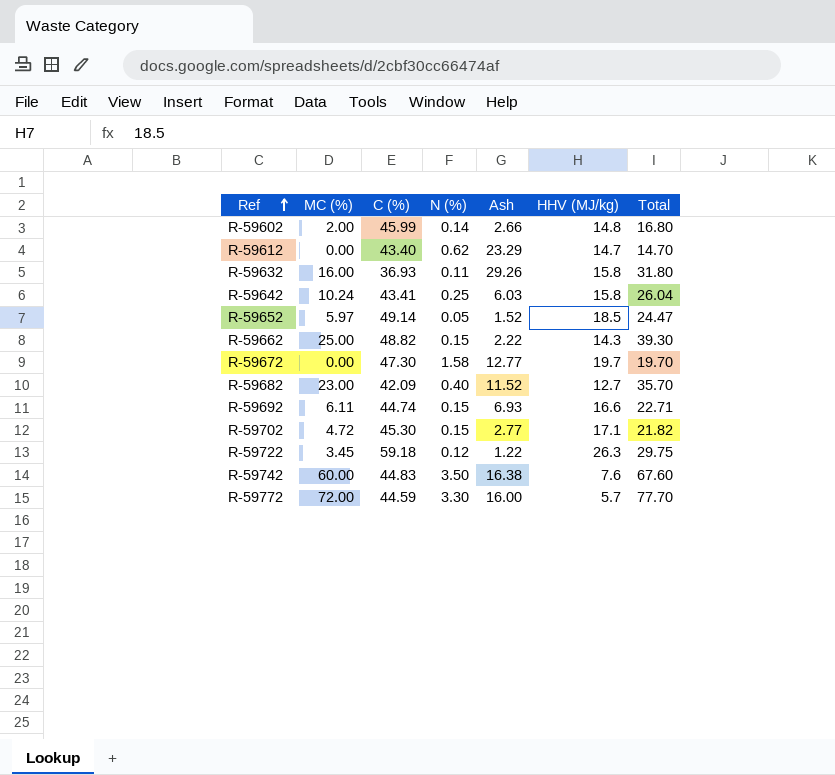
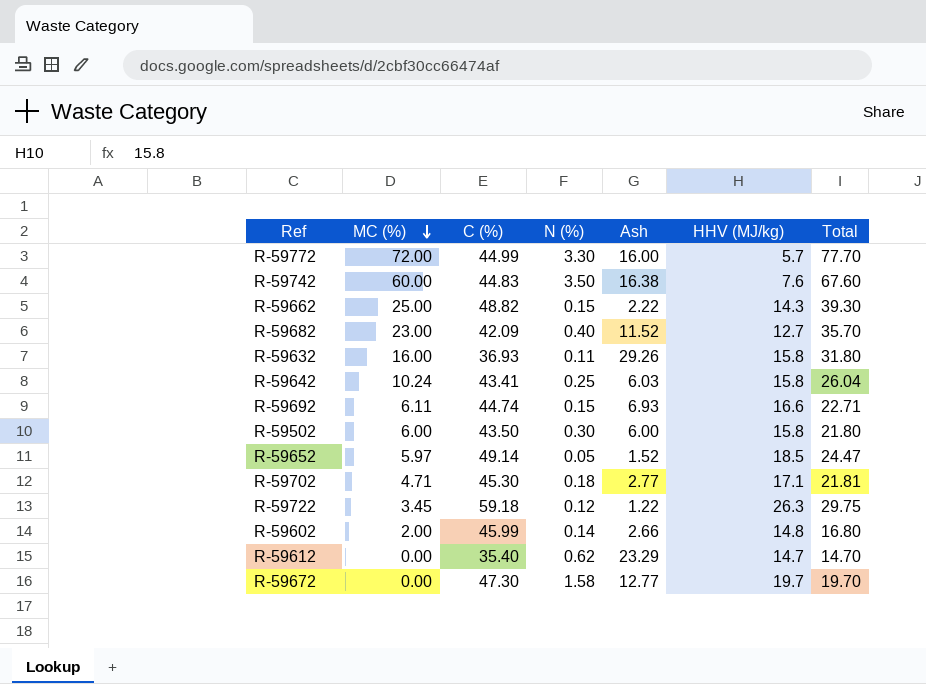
row order: Ref ascending -> MC (%) descending
R-59772 | C (%): 44.59 -> 44.99
row R-59502: none -> 6.00 | 43.50 | 0.30 | 6.00 | 15.8 | 21.80
R-59702 | MC (%): 4.72 -> 4.71
R-59702 | N (%): 0.15 -> 0.18
R-59702 | Total: 21.82 -> 21.81
R-59612 | C (%): 43.40 -> 35.40

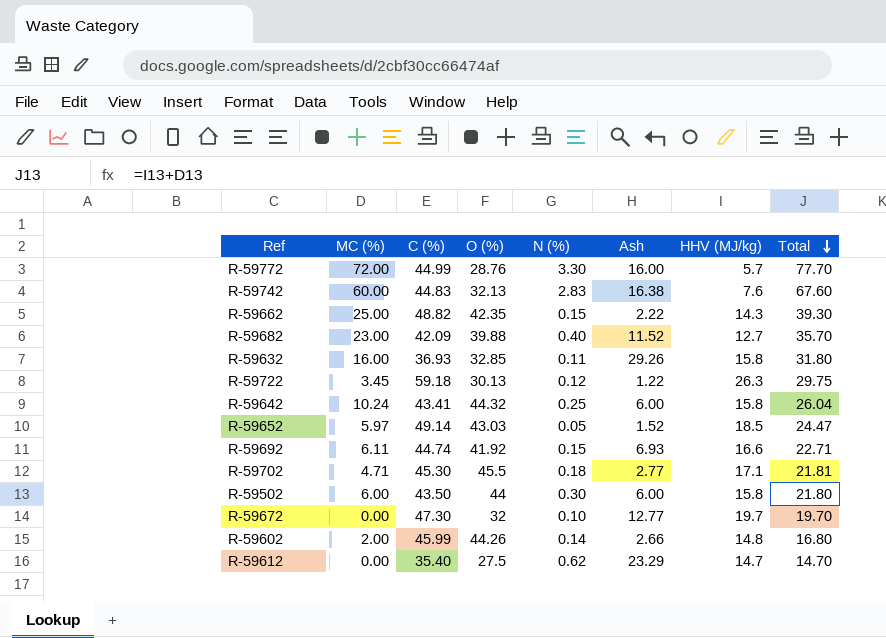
row order: MC (%) descending -> Total descending
column O (%) | position: none -> 4
R-59742 | N (%): 3.50 -> 2.83
R-59642 | Ash: 6.03 -> 6.00
R-59672 | N (%): 1.58 -> 0.10

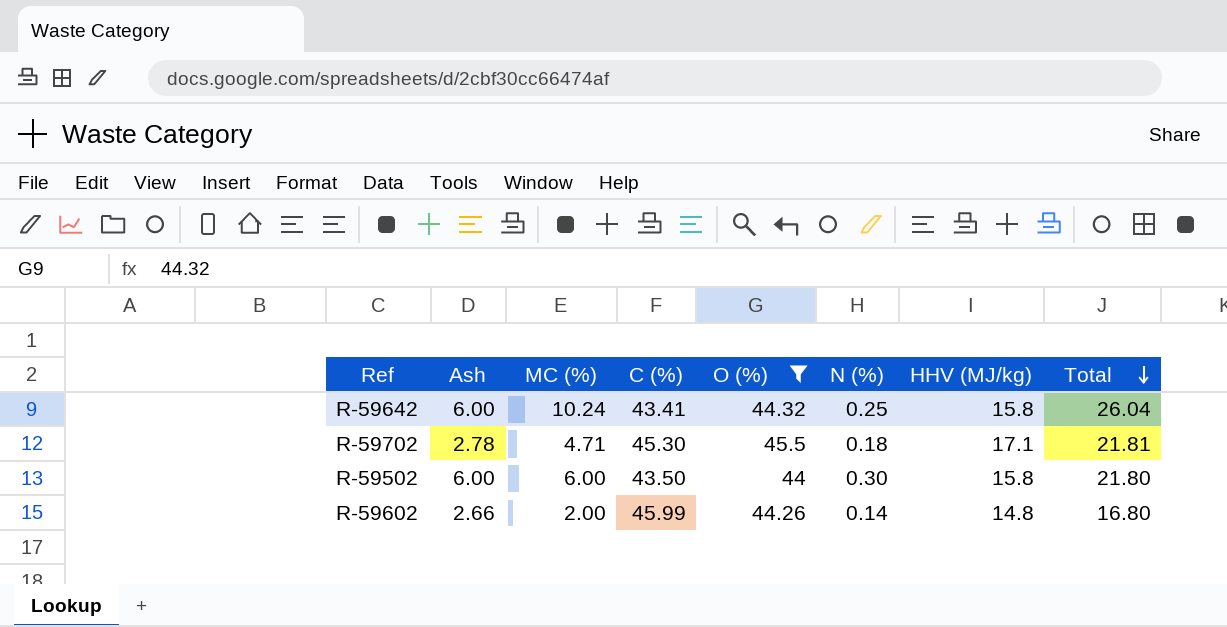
filter: none -> O (%) >= 44
column Ash | position: 6 -> 2
R-59702 | Ash: 2.77 -> 2.78

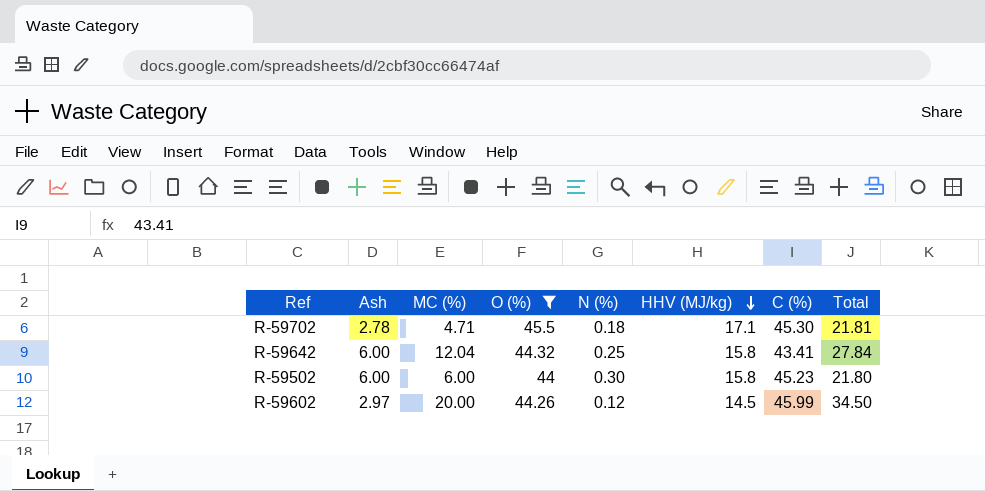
row order: Total descending -> HHV (MJ/kg) descending
column C (%) | position: 4 -> 7
R-59642 | MC (%): 10.24 -> 12.04
R-59642 | Total: 26.04 -> 27.84
R-59502 | C (%): 43.50 -> 45.23
R-59602 | Ash: 2.66 -> 2.97
R-59602 | MC (%): 2.00 -> 20.00
R-59602 | N (%): 0.14 -> 0.12
R-59602 | HHV (MJ/kg): 14.8 -> 14.5
R-59602 | Total: 16.80 -> 34.50

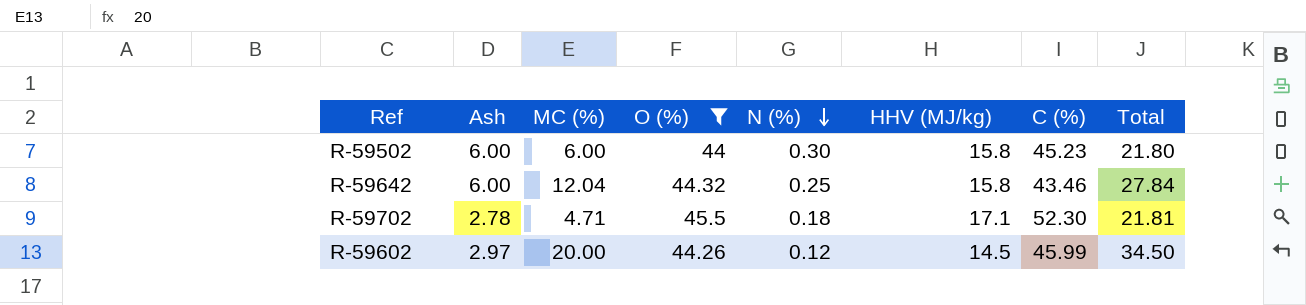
row order: HHV (MJ/kg) descending -> N (%) descending
R-59642 | C (%): 43.41 -> 43.46
R-59702 | C (%): 45.30 -> 52.30

